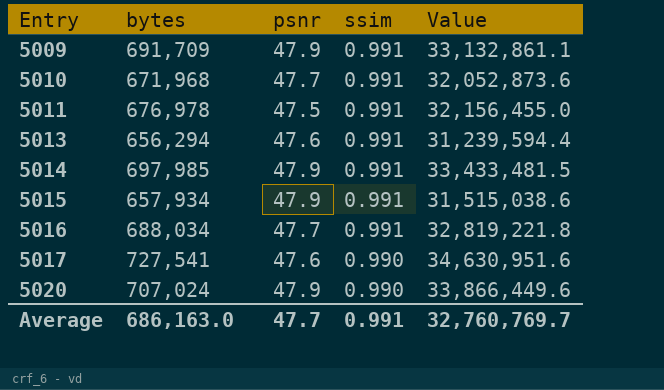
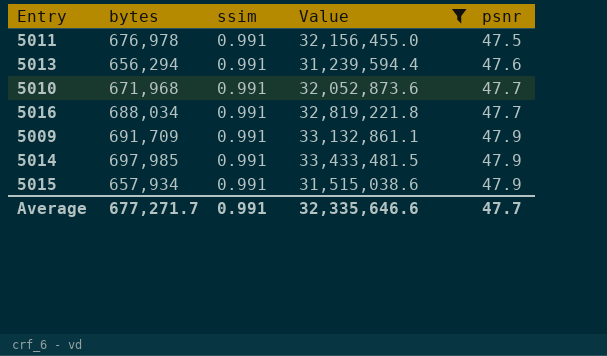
filter: none -> Value <= 33,433,481.5
row order: Entry ascending -> psnr ascending
column psnr | position: 3 -> 5
Average | bytes: 686,163.0 -> 677,271.7
Average | Value: 32,760,769.7 -> 32,335,646.6

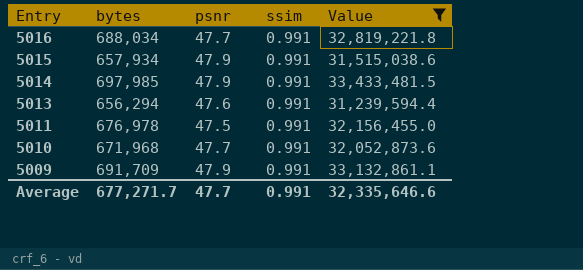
row order: psnr ascending -> Entry descending
column psnr | position: 5 -> 3

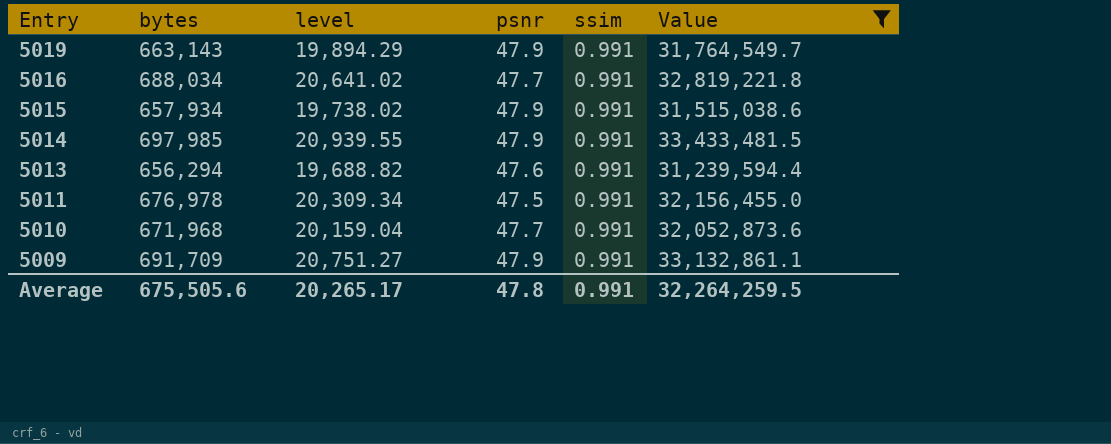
column level | formula: none -> [bytes] * 0.03
row 5019: none -> 663,143 | 19,894.29 | 47.9 | 0.991 | 31,764,549.7
Average | bytes: 677,271.7 -> 675,505.6
Average | psnr: 47.7 -> 47.8
Average | Value: 32,335,646.6 -> 32,264,259.5

